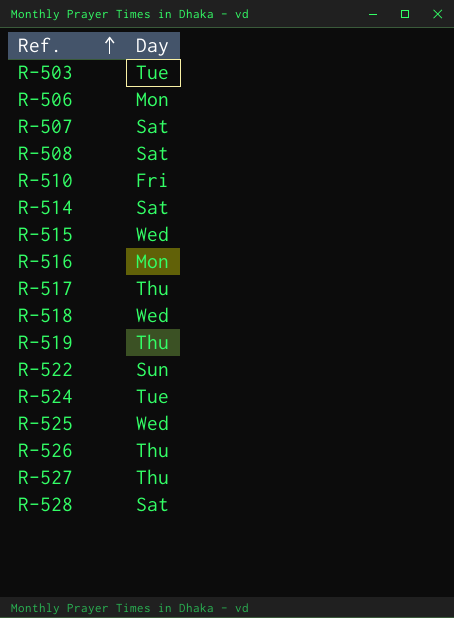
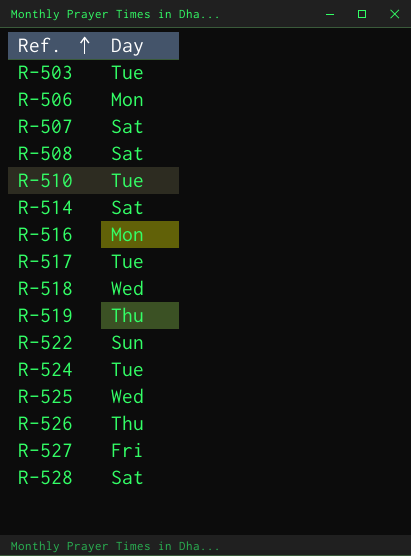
row R-515: Wed -> none
R-510 | Day: Fri -> Tue
R-517 | Day: Thu -> Tue
R-527 | Day: Thu -> Fri

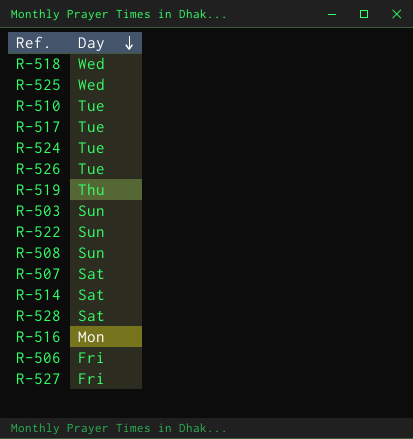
row order: Ref. ascending -> Day descending
R-526 | Day: Thu -> Tue
R-503 | Day: Tue -> Sun
R-508 | Day: Sat -> Sun
R-506 | Day: Mon -> Fri

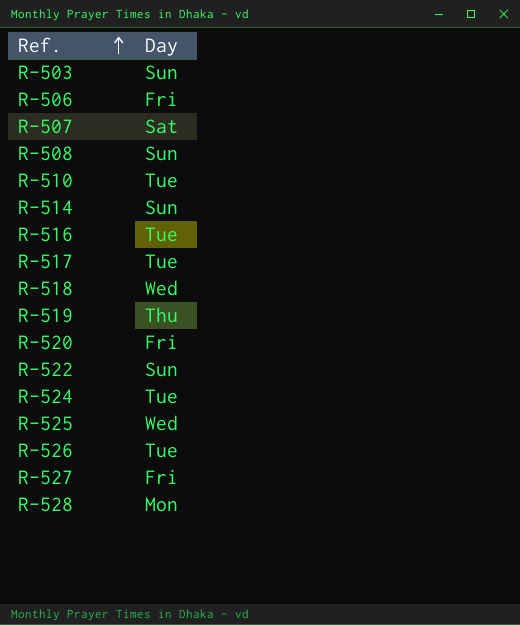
row order: Day descending -> Ref. ascending
R-514 | Day: Sat -> Sun
R-516 | Day: Mon -> Tue
row R-520: none -> Fri
R-528 | Day: Sat -> Mon

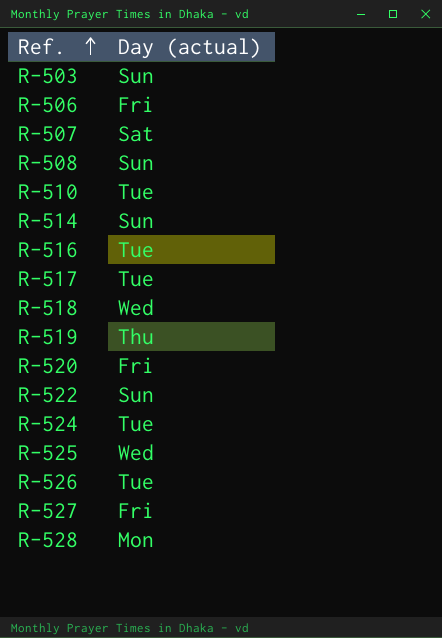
column name: Day -> Day (actual)

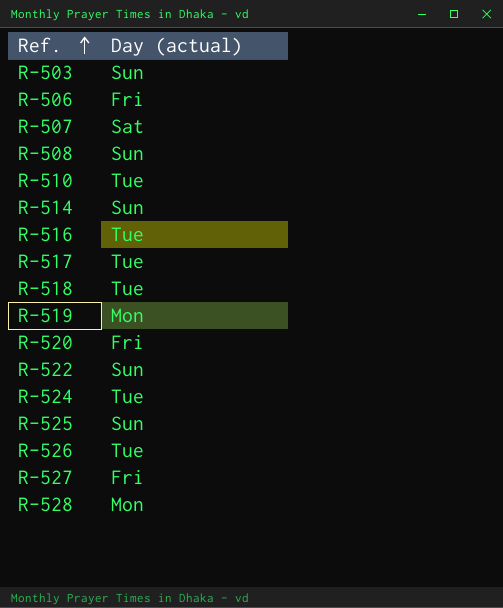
R-518 | Day (actual): Wed -> Tue
R-519 | Day (actual): Thu -> Mon
R-525 | Day (actual): Wed -> Sun

